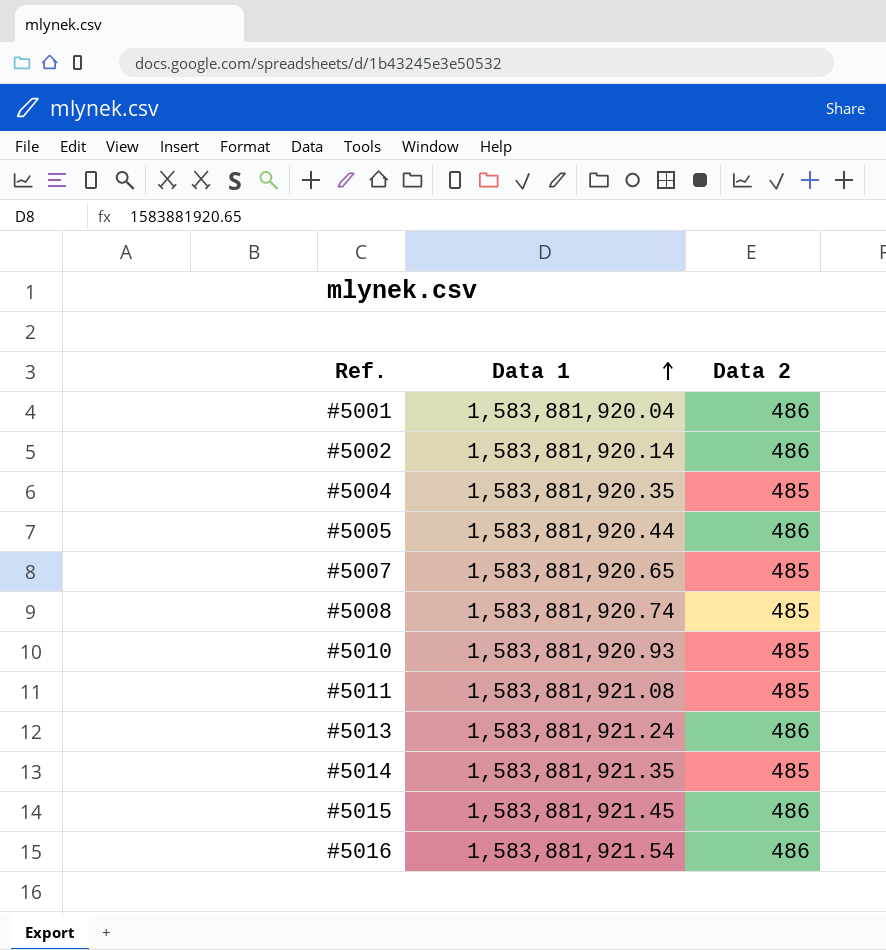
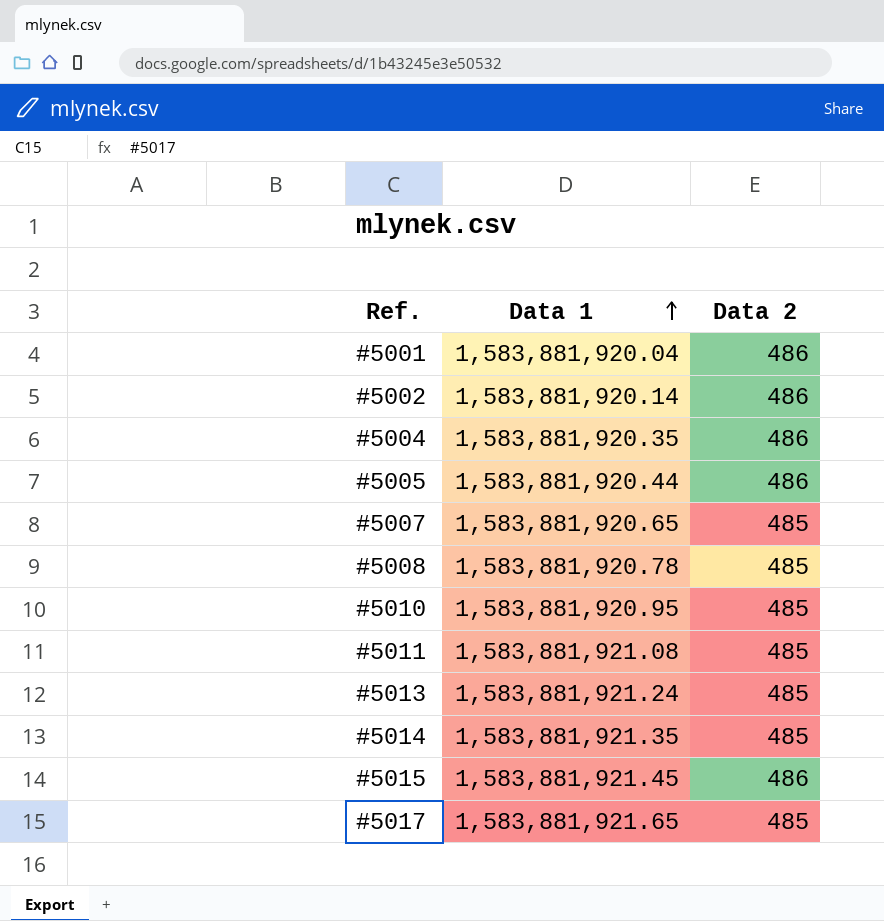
row #5016: 1,583,881,921.54 | 486 -> none
#5004 | Data 2: 485 -> 486
#5008 | Data 1: 1,583,881,920.74 -> 1,583,881,920.78
#5010 | Data 1: 1,583,881,920.93 -> 1,583,881,920.95
#5013 | Data 2: 486 -> 485
row #5017: none -> 1,583,881,921.65 | 485

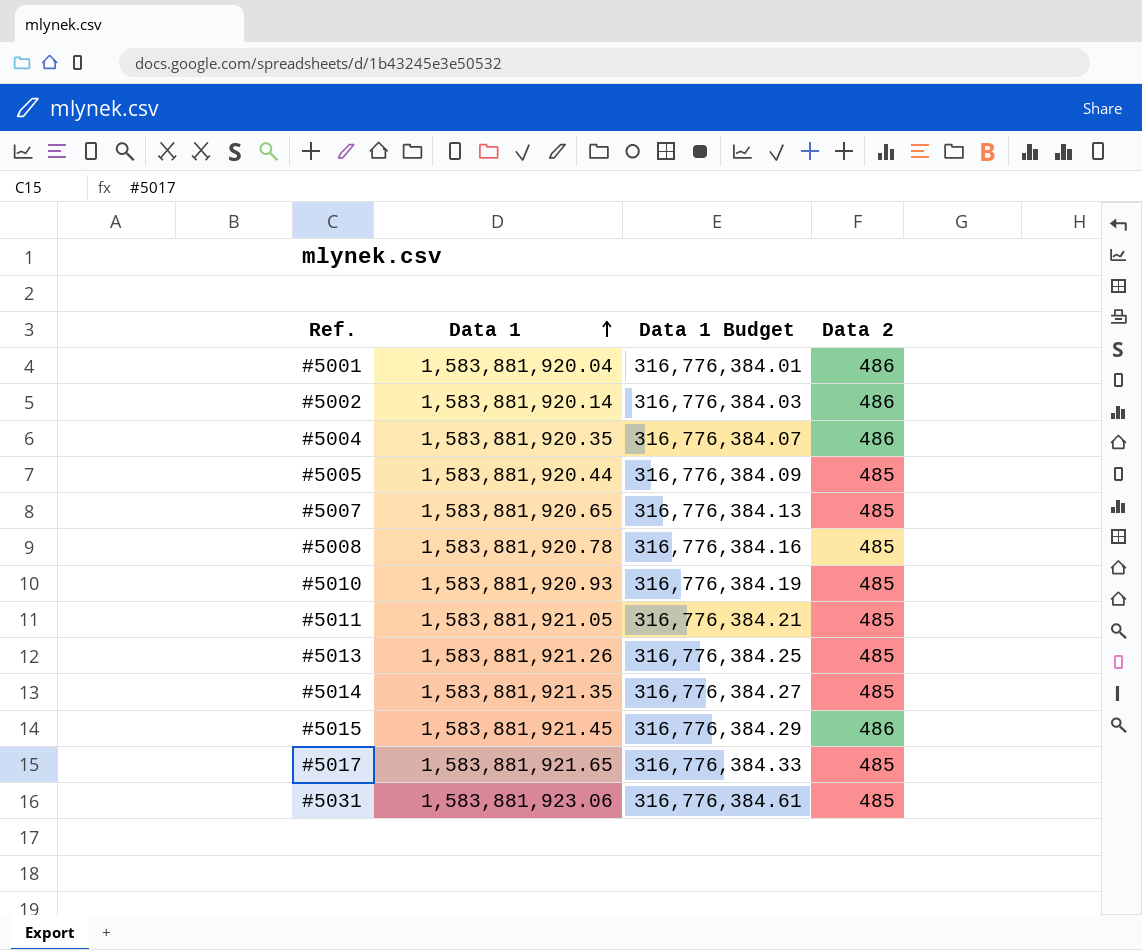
column Data 1 Budget | formula: none -> [Data 1] * 0.2
#5005 | Data 2: 486 -> 485
#5010 | Data 1: 1,583,881,920.95 -> 1,583,881,920.93
#5011 | Data 1: 1,583,881,921.08 -> 1,583,881,921.05
#5013 | Data 1: 1,583,881,921.24 -> 1,583,881,921.26
row #5031: none -> 1,583,881,923.06 | 316,776,384.61 | 485

